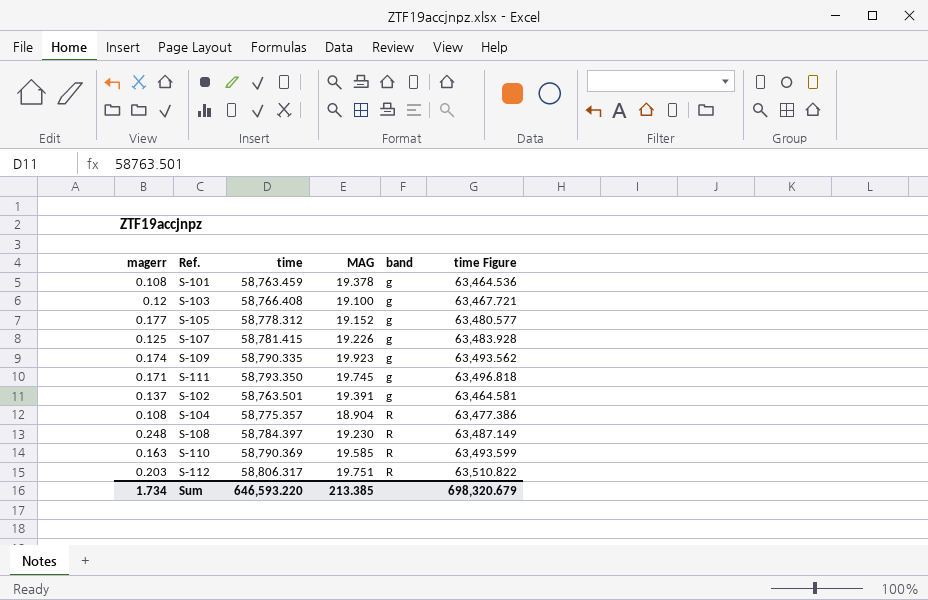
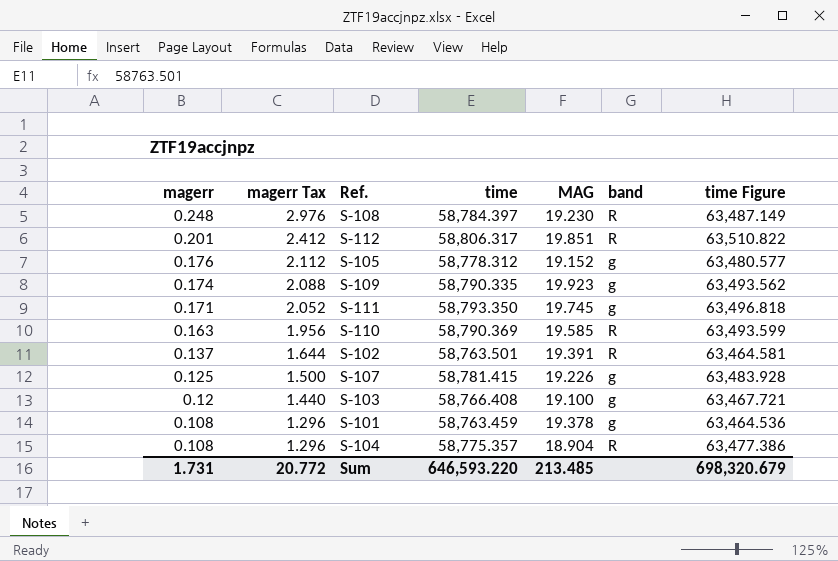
row order: band ascending -> magerr descending
column magerr Tax | formula: none -> [magerr] * 12
S-112 | magerr: 0.203 -> 0.201
S-112 | MAG: 19.751 -> 19.851
S-105 | magerr: 0.177 -> 0.176
S-102 | band: g -> R
Sum | magerr: 1.734 -> 1.731
Sum | MAG: 213.385 -> 213.485

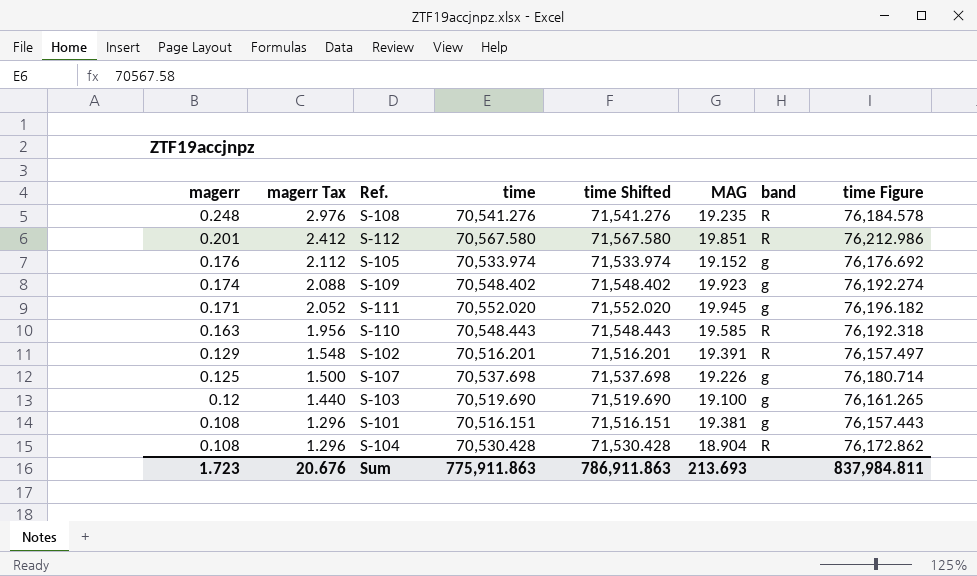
column time Shifted | formula: none -> [time] + 1000
S-108 | time: 58,784.397 -> 70,541.276
S-108 | MAG: 19.230 -> 19.235
S-108 | time Figure: 63,487.149 -> 76,184.578
S-112 | time: 58,806.317 -> 70,567.580
S-112 | time Figure: 63,510.822 -> 76,212.986
S-105 | time: 58,778.312 -> 70,533.974
S-105 | time Figure: 63,480.577 -> 76,176.692
S-109 | time: 58,790.335 -> 70,548.402
S-109 | time Figure: 63,493.562 -> 76,192.274
S-111 | time: 58,793.350 -> 70,552.020
S-111 | MAG: 19.745 -> 19.945
S-111 | time Figure: 63,496.818 -> 76,196.182
S-110 | time: 58,790.369 -> 70,548.443
S-110 | time Figure: 63,493.599 -> 76,192.318
S-102 | magerr: 0.137 -> 0.129
S-102 | magerr Tax: 1.644 -> 1.548
S-102 | time: 58,763.501 -> 70,516.201
S-102 | time Figure: 63,464.581 -> 76,157.497
S-107 | time: 58,781.415 -> 70,537.698
S-107 | time Figure: 63,483.928 -> 76,180.714
S-103 | time: 58,766.408 -> 70,519.690
S-103 | time Figure: 63,467.721 -> 76,161.265
S-101 | time: 58,763.459 -> 70,516.151
S-101 | MAG: 19.378 -> 19.381
S-101 | time Figure: 63,464.536 -> 76,157.443
S-104 | time: 58,775.357 -> 70,530.428
S-104 | time Figure: 63,477.386 -> 76,172.862
Sum | magerr: 1.731 -> 1.723
Sum | magerr Tax: 20.772 -> 20.676
Sum | time: 646,593.220 -> 775,911.863
Sum | MAG: 213.485 -> 213.693
Sum | time Figure: 698,320.679 -> 837,984.811

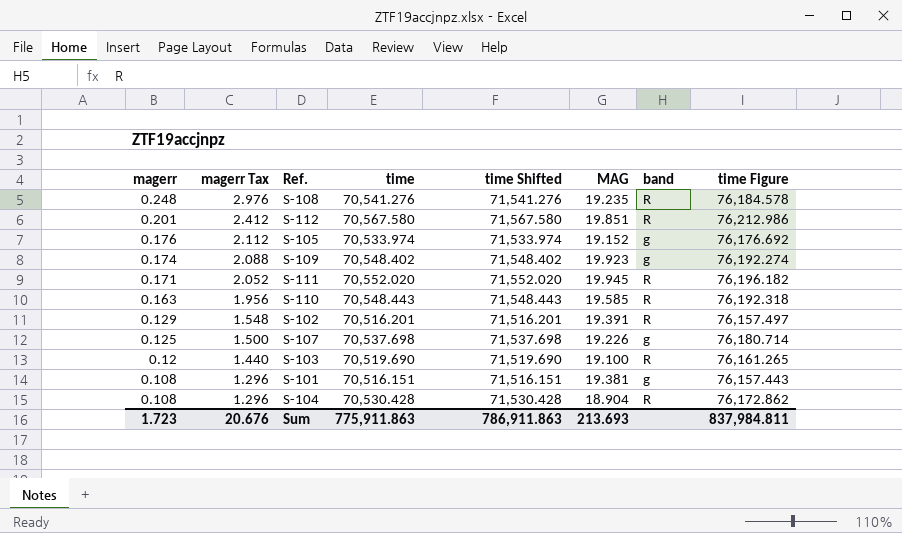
S-111 | band: g -> R
S-103 | band: g -> R

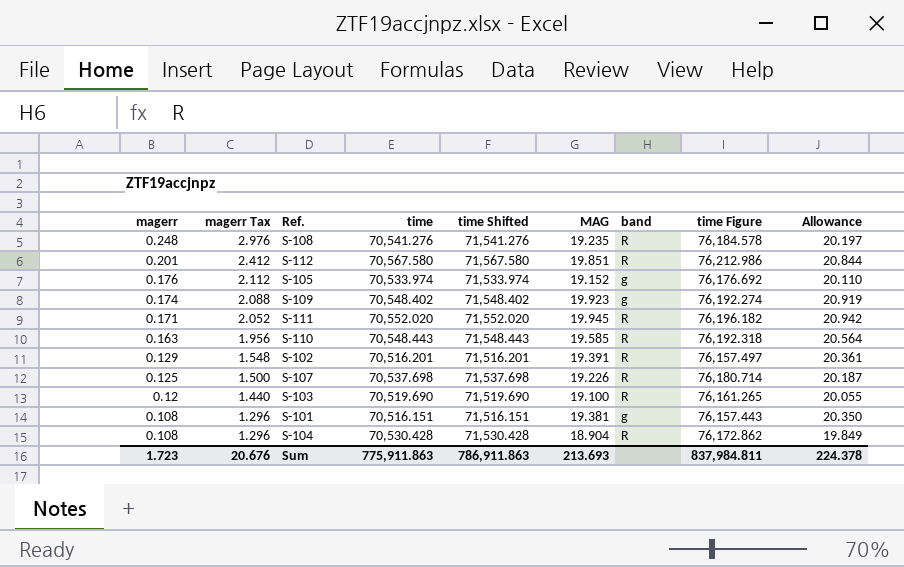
column Allowance | formula: none -> [MAG] * 1.05
S-107 | band: g -> R

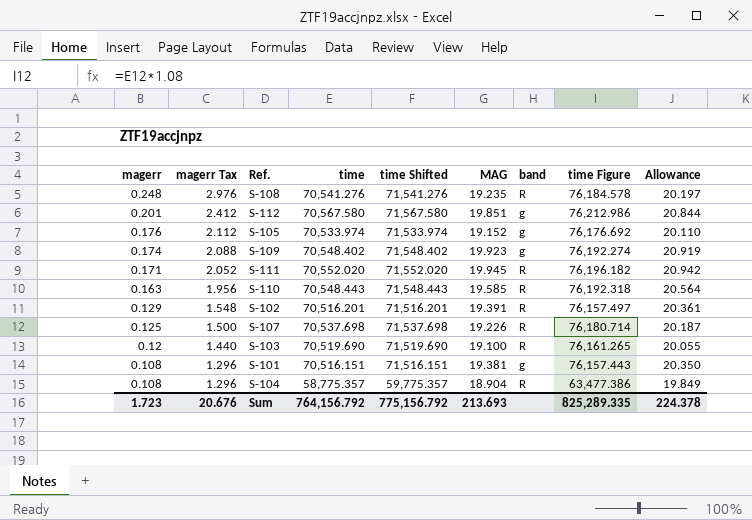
S-112 | band: R -> g
S-104 | time: 70,530.428 -> 58,775.357
S-104 | time Shifted: 71,530.428 -> 59,775.357
S-104 | time Figure: 76,172.862 -> 63,477.386
Sum | time: 775,911.863 -> 764,156.792
Sum | time Shifted: 786,911.863 -> 775,156.792
Sum | time Figure: 837,984.811 -> 825,289.335

